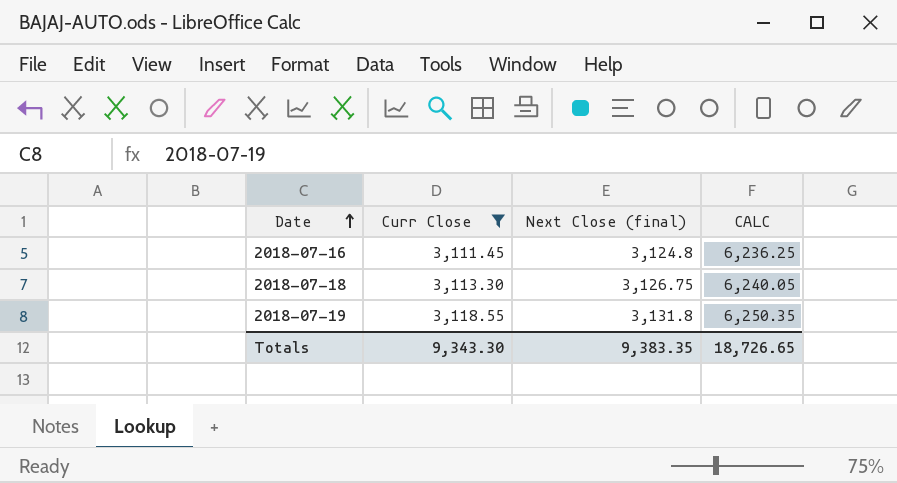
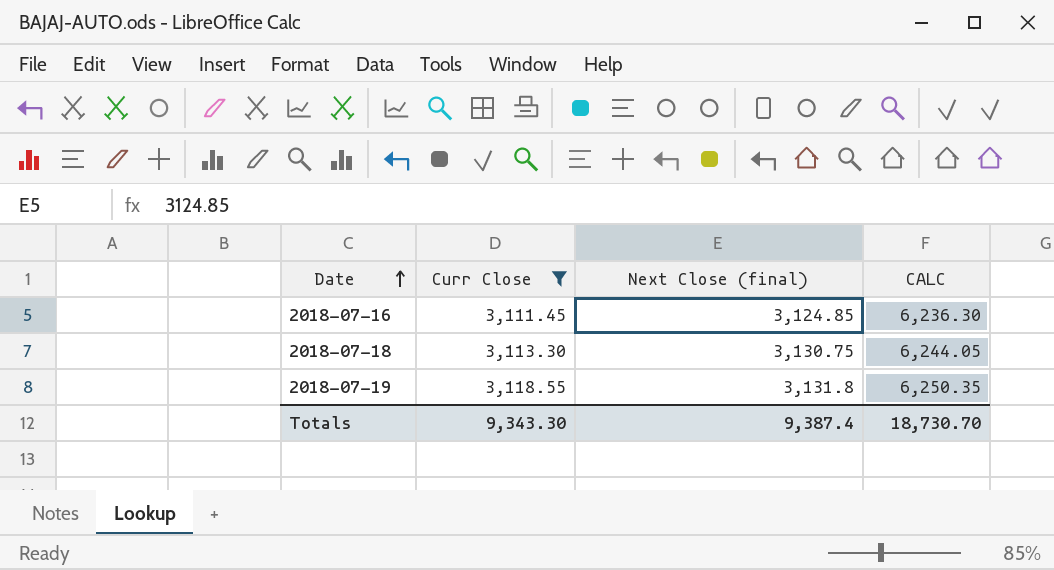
2018-07-16 | Next Close (final): 3,124.8 -> 3,124.85
2018-07-16 | CALC: 6,236.25 -> 6,236.30
2018-07-18 | Next Close (final): 3,126.75 -> 3,130.75
2018-07-18 | CALC: 6,240.05 -> 6,244.05
Totals | Next Close (final): 9,383.35 -> 9,387.4
Totals | CALC: 18,726.65 -> 18,730.70

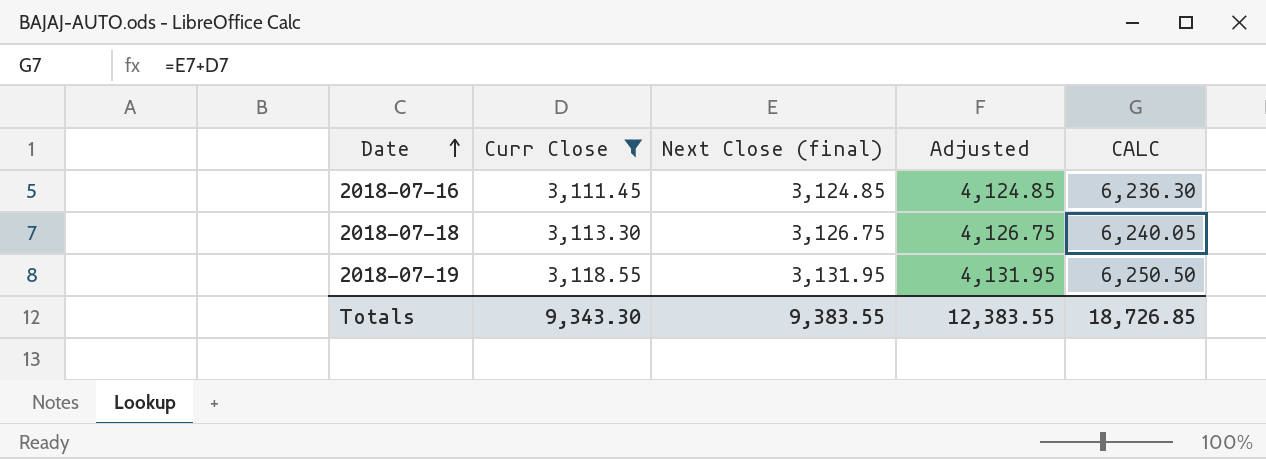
column Adjusted | formula: none -> [Next Close (final)] + 1000
2018-07-18 | Next Close (final): 3,130.75 -> 3,126.75
2018-07-18 | CALC: 6,244.05 -> 6,240.05
2018-07-19 | Next Close (final): 3,131.8 -> 3,131.95
2018-07-19 | CALC: 6,250.35 -> 6,250.50
Totals | Next Close (final): 9,387.4 -> 9,383.55
Totals | CALC: 18,730.70 -> 18,726.85

